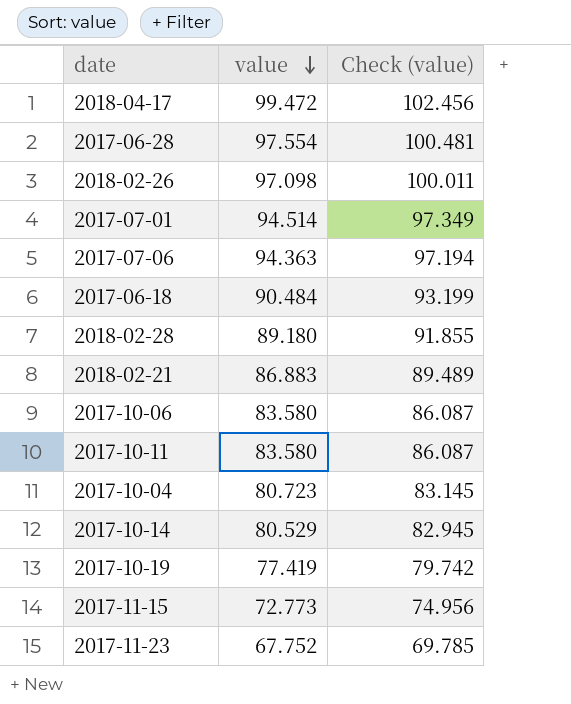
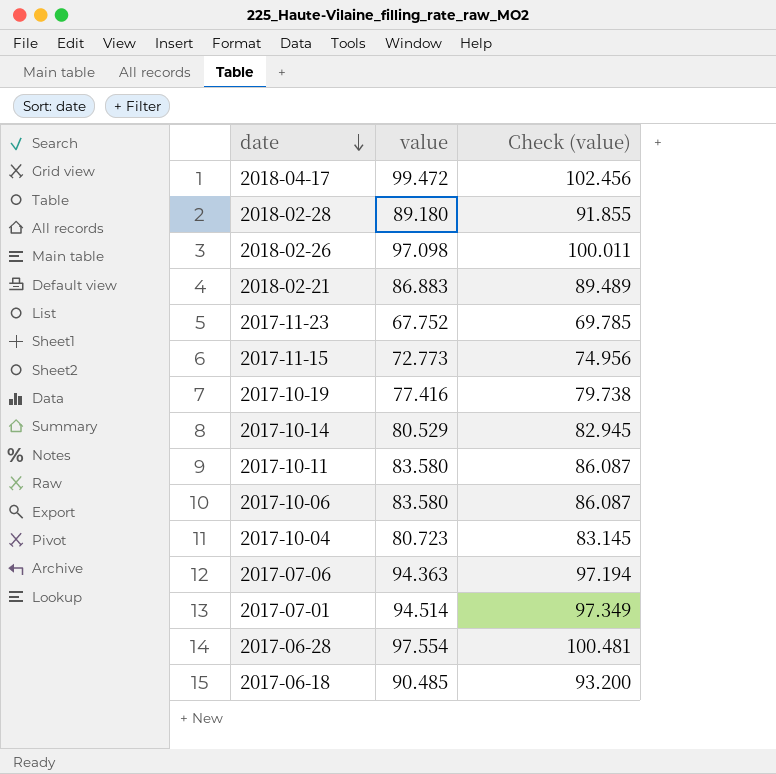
row order: value descending -> date descending
2017-10-19 | value: 77.419 -> 77.416
2017-10-19 | Check (value): 79.742 -> 79.738
2017-06-18 | value: 90.484 -> 90.485
2017-06-18 | Check (value): 93.199 -> 93.200

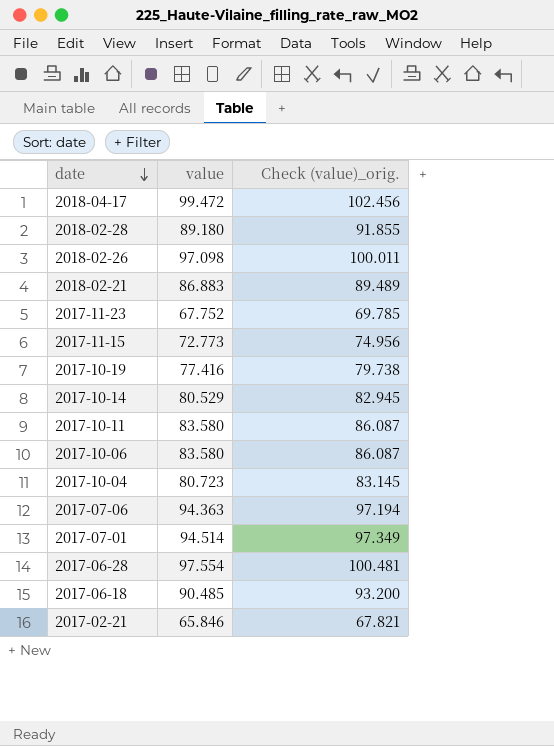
column name: Check (value) -> Check (value)_orig.
row 2017-02-21: none -> 65.846 | 67.821

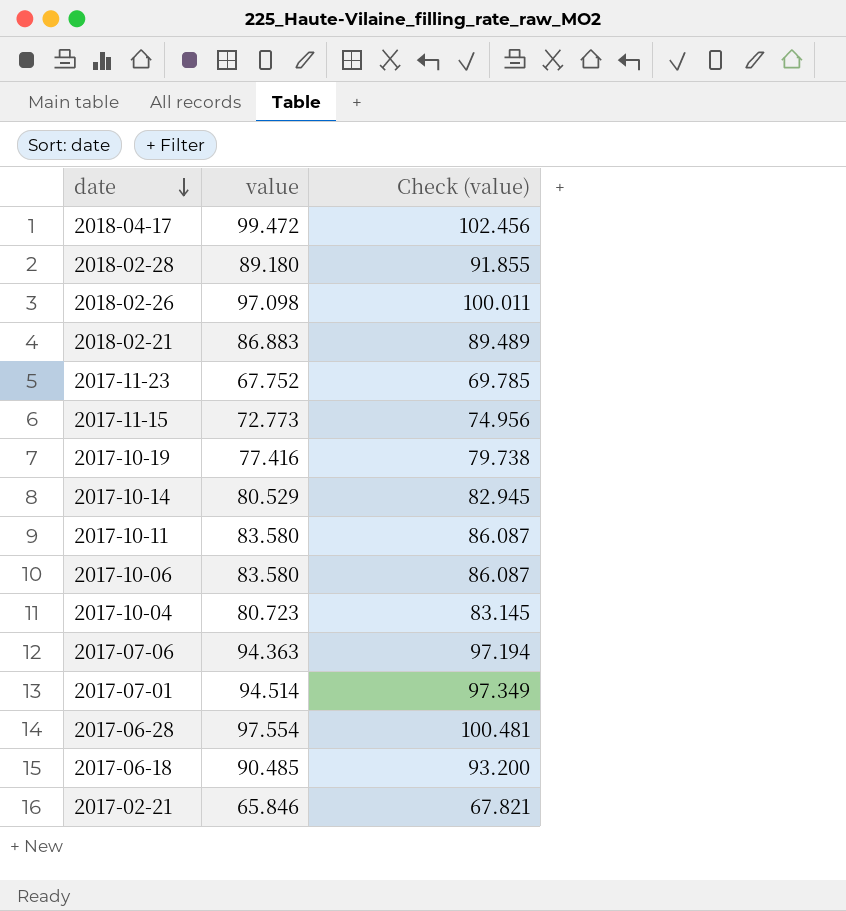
column name: Check (value)_orig. -> Check (value)

